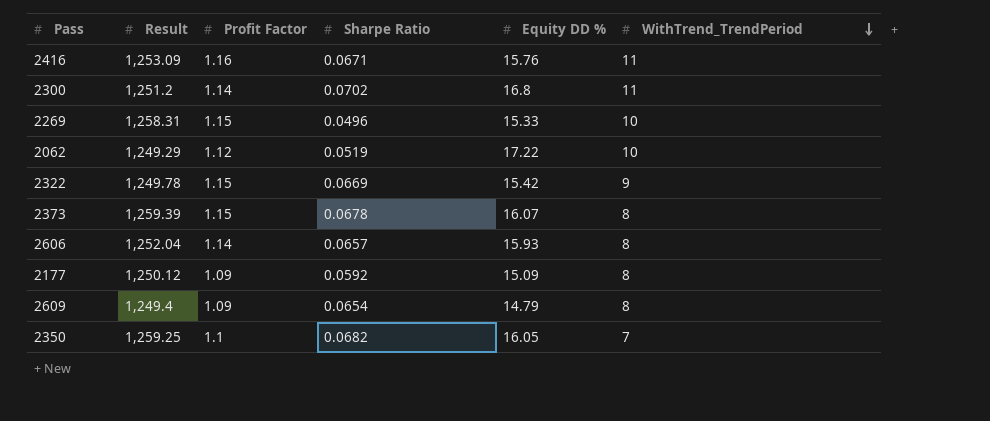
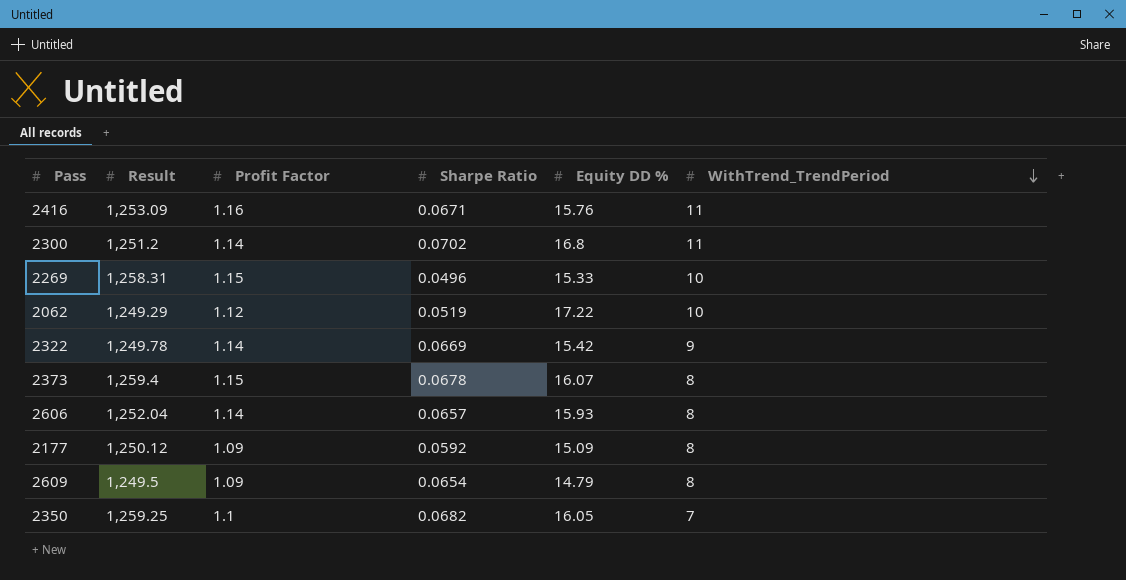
2322 | Profit Factor: 1.15 -> 1.14
2373 | Result: 1,259.39 -> 1,259.4
2609 | Result: 1,249.4 -> 1,249.5

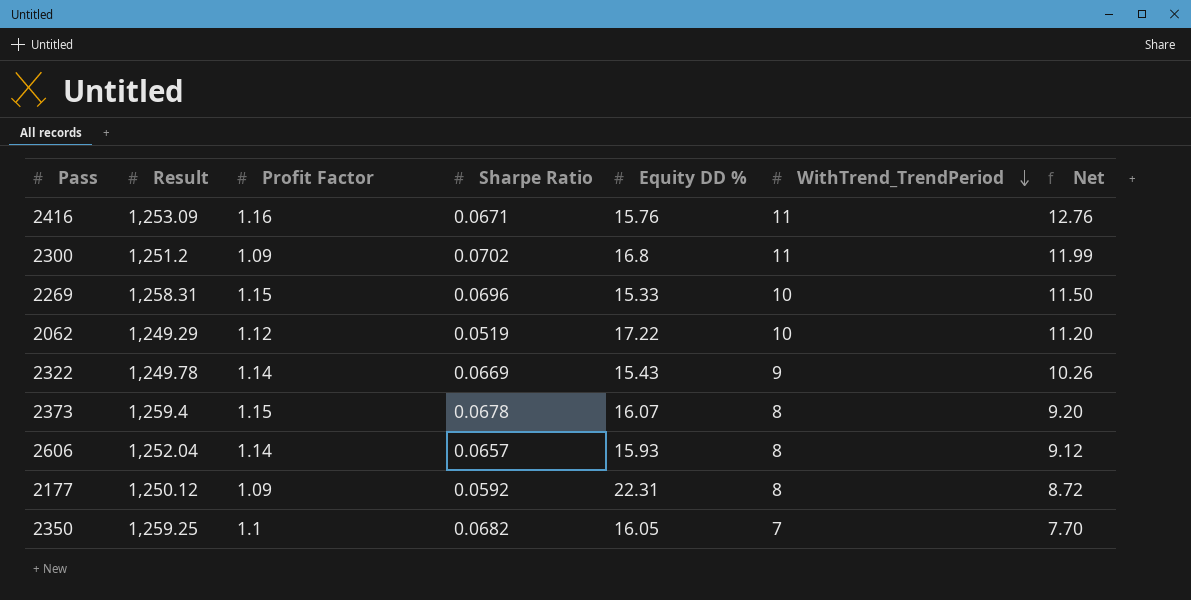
column Net | formula: none -> [Profit Factor] * [WithTrend_TrendPeriod]
row 2609: 1,249.5 | 1.09 | 0.0654 | 14.79 | 8 -> none
2300 | Profit Factor: 1.14 -> 1.09
2269 | Sharpe Ratio: 0.0496 -> 0.0696
2322 | Equity DD %: 15.42 -> 15.43
2177 | Equity DD %: 15.09 -> 22.31

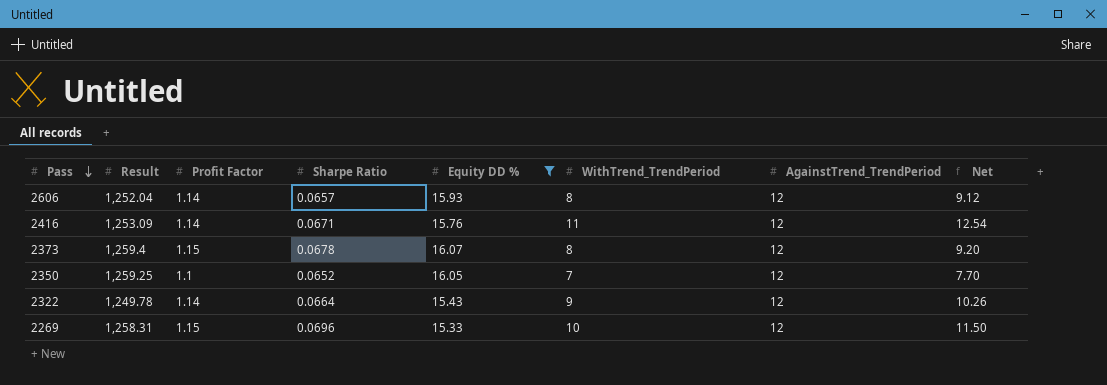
filter: none -> Equity DD % <= 16.07
row order: WithTrend_TrendPeriod descending -> Pass descending
column AgainstTrend_TrendPeriod | position: none -> 7
2416 | Profit Factor: 1.16 -> 1.14
2416 | Net: 12.76 -> 12.54
2350 | Sharpe Ratio: 0.0682 -> 0.0652
2322 | Sharpe Ratio: 0.0669 -> 0.0664

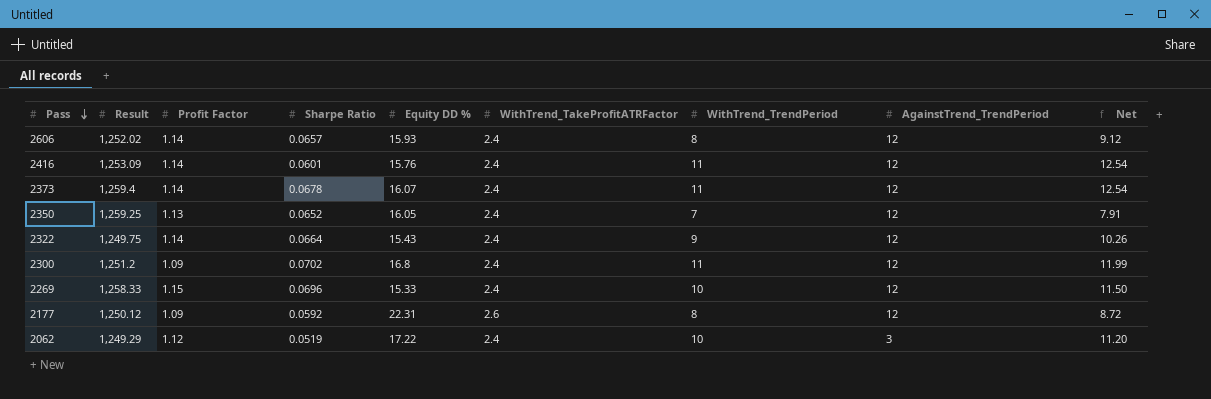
filter: Equity DD % <= 16.07 -> none
column WithTrend_TakeProfitATRFactor | position: none -> 6
2606 | Result: 1,252.04 -> 1,252.02
2416 | Sharpe Ratio: 0.0671 -> 0.0601
2373 | Profit Factor: 1.15 -> 1.14
2373 | WithTrend_TrendPeriod: 8 -> 11
2373 | Net: 9.20 -> 12.54
2350 | Profit Factor: 1.1 -> 1.13
2350 | Net: 7.70 -> 7.91
2322 | Result: 1,249.78 -> 1,249.75
2269 | Result: 1,258.31 -> 1,258.33

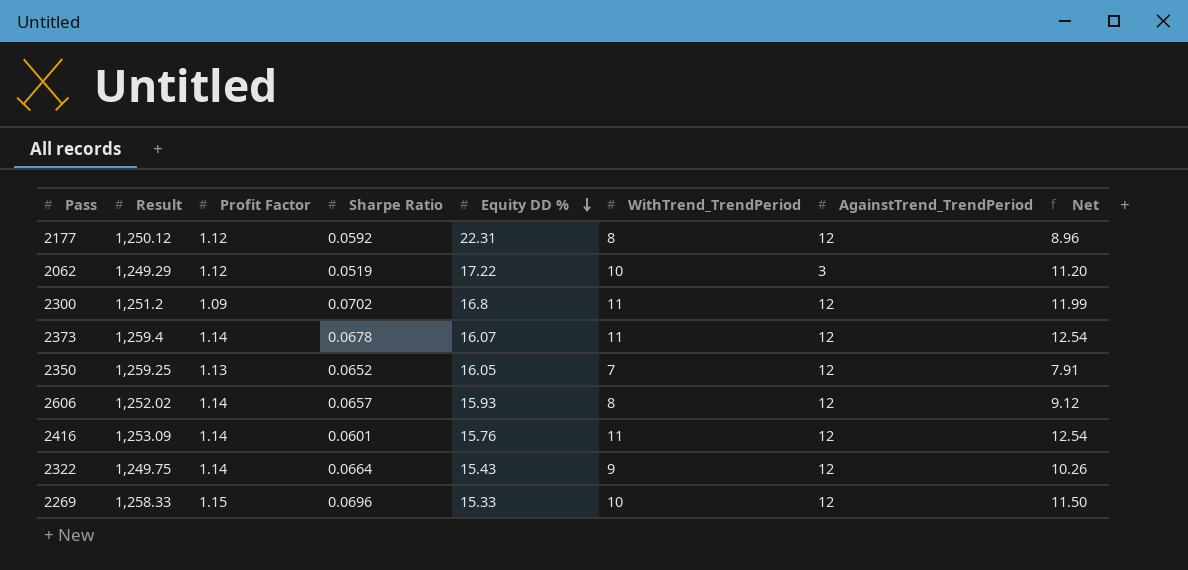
row order: Pass descending -> Equity DD % descending
column WithTrend_TakeProfitATRFactor | position: 6 -> none
2177 | Profit Factor: 1.09 -> 1.12
2177 | Net: 8.72 -> 8.96

